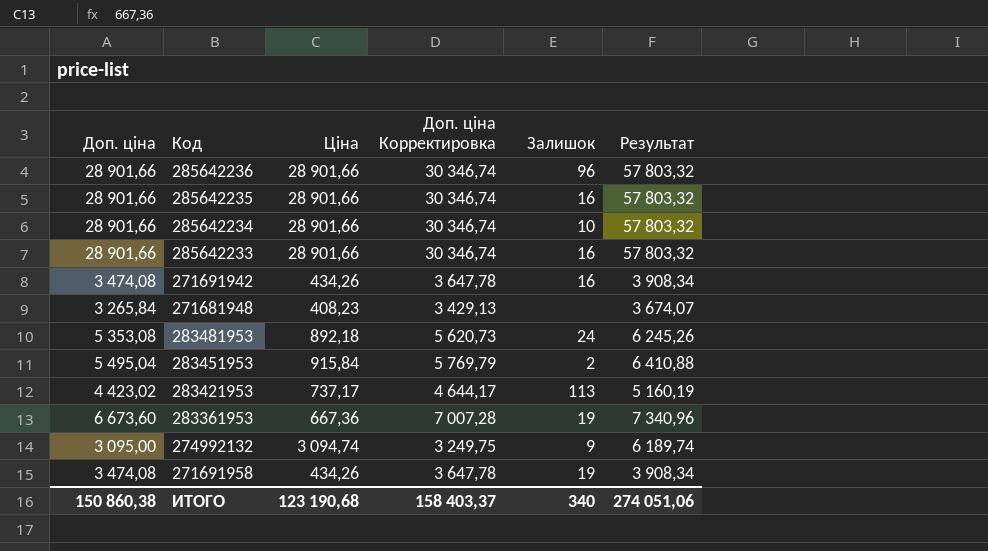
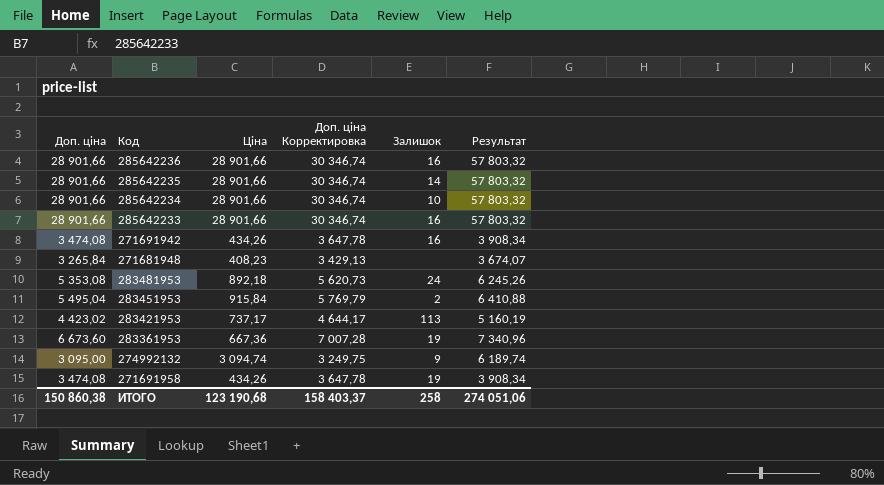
285642236 | Залишок: 96 -> 16
285642235 | Залишок: 16 -> 14
ИТОГО | Залишок: 340 -> 258

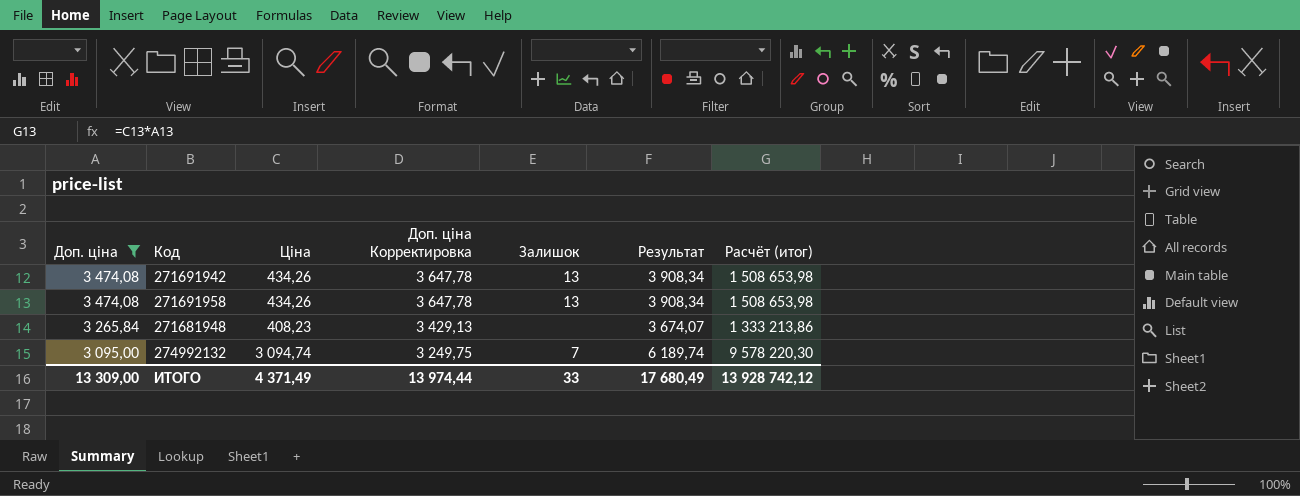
filter: none -> Доп. ціна <= 3 474,08
row order: none -> Доп. ціна descending
column Расчёт (итог) | formula: none -> [Доп. ціна] * [Ціна]
271691942 | Залишок: 16 -> 13
271691958 | Залишок: 19 -> 13
274992132 | Залишок: 9 -> 7
ИТОГО | Доп. ціна: 150 860,38 -> 13 309,00
ИТОГО | Ціна: 123 190,68 -> 4 371,49
ИТОГО | Доп. ціна Корректировка: 158 403,37 -> 13 974,44
ИТОГО | Залишок: 258 -> 33
ИТОГО | Результат: 274 051,06 -> 17 680,49

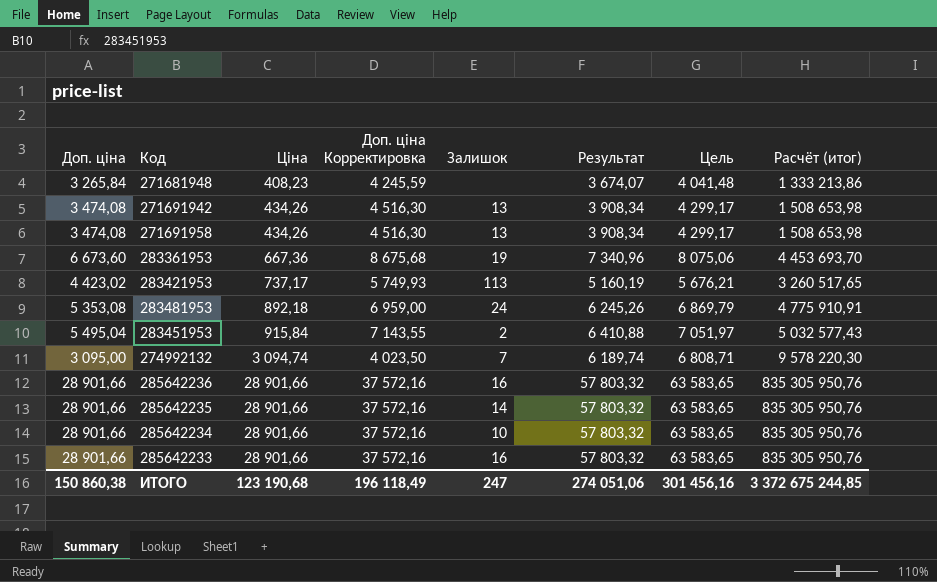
filter: Доп. ціна <= 3 474,08 -> none
row order: Доп. ціна descending -> Ціна ascending
column Доп. ціна Корректировка | formula: [Доп. ціна] * 1,05 -> [Доп. ціна] * 1,3
column Цель | formula: none -> [Результат] * 1,1
ИТОГО | Доп. ціна: 13 309,00 -> 150 860,38
ИТОГО | Ціна: 4 371,49 -> 123 190,68
ИТОГО | Доп. ціна Корректировка: 13 974,44 -> 196 118,49
ИТОГО | Залишок: 33 -> 247
ИТОГО | Результат: 17 680,49 -> 274 051,06
ИТОГО | Расчёт (итог): 13 928 742,12 -> 3 372 675 244,85

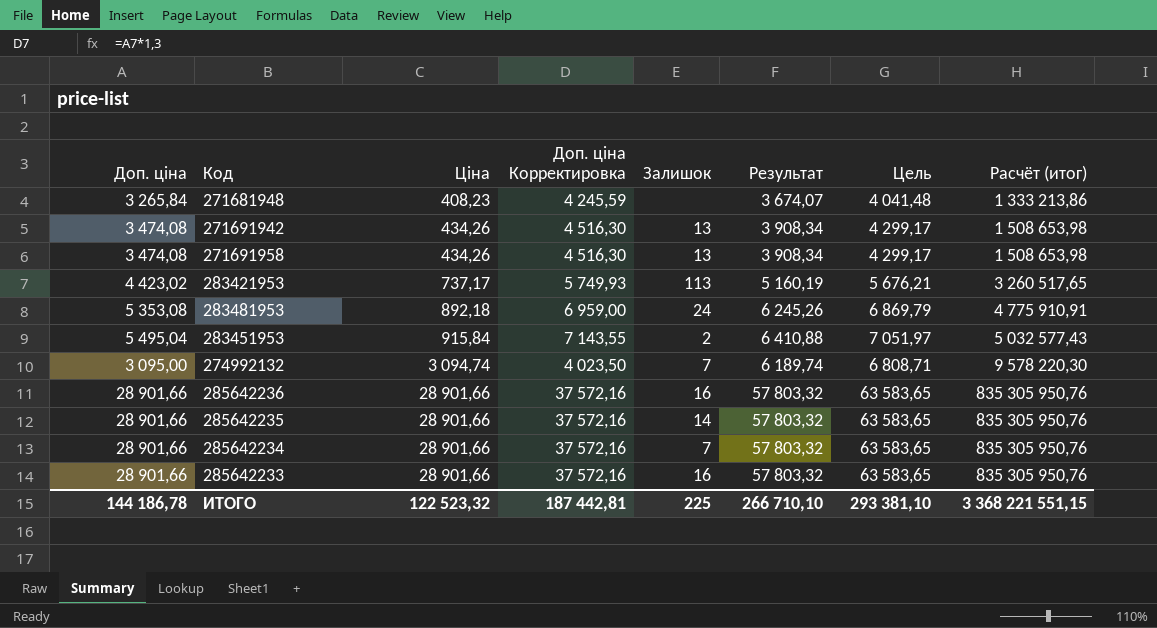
row 283361953: 6 673,60 | 667,36 | 8 675,68 | 19 | 7 340,96 | 8 075,06 | 4 453 693,70 -> none
285642234 | Залишок: 10 -> 7
ИТОГО | Доп. ціна: 150 860,38 -> 144 186,78
ИТОГО | Ціна: 123 190,68 -> 122 523,32
ИТОГО | Доп. ціна Корректировка: 196 118,49 -> 187 442,81
ИТОГО | Залишок: 247 -> 225
ИТОГО | Результат: 274 051,06 -> 266 710,10
ИТОГО | Цель: 301 456,16 -> 293 381,10
ИТОГО | Расчёт (итог): 3 372 675 244,85 -> 3 368 221 551,15

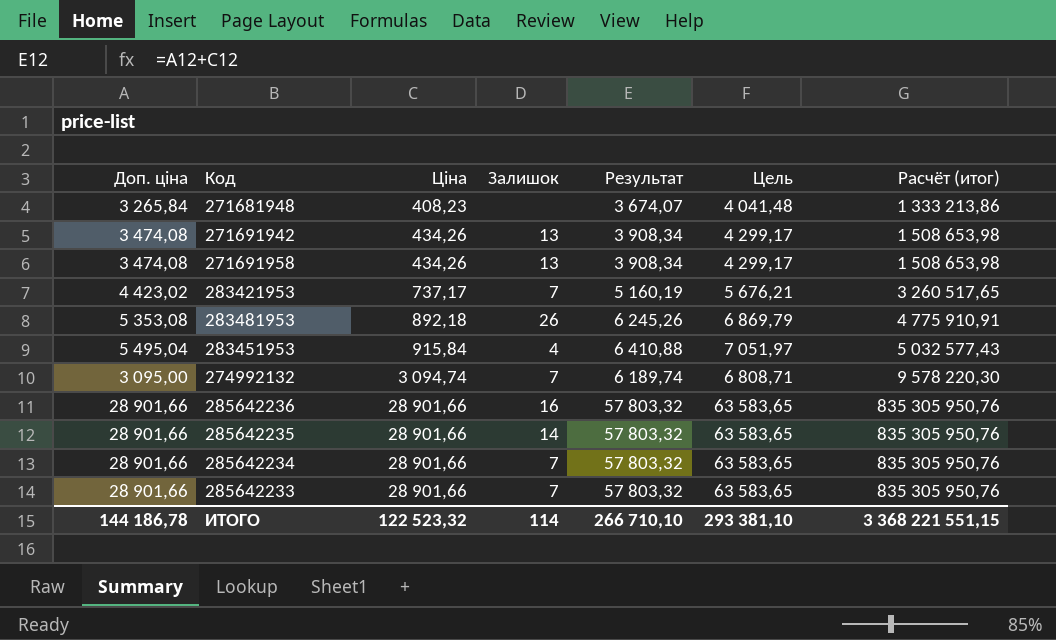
column Доп. ціна Корректировка | formula: [Доп. ціна] * 1,3 -> none
283421953 | Залишок: 113 -> 7
283481953 | Залишок: 24 -> 26
283451953 | Залишок: 2 -> 4
285642233 | Залишок: 16 -> 7
ИТОГО | Залишок: 225 -> 114

